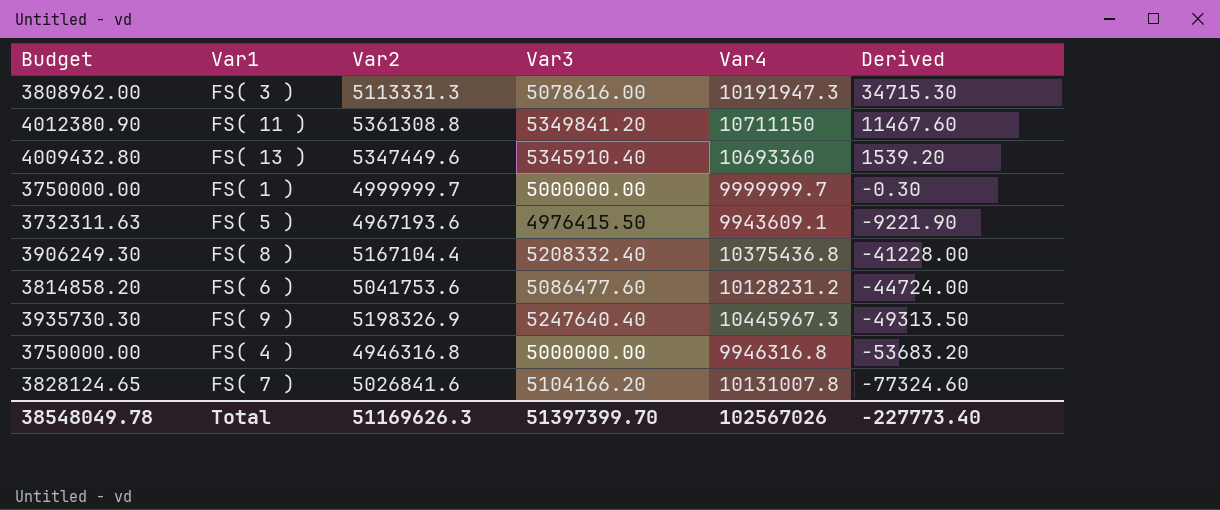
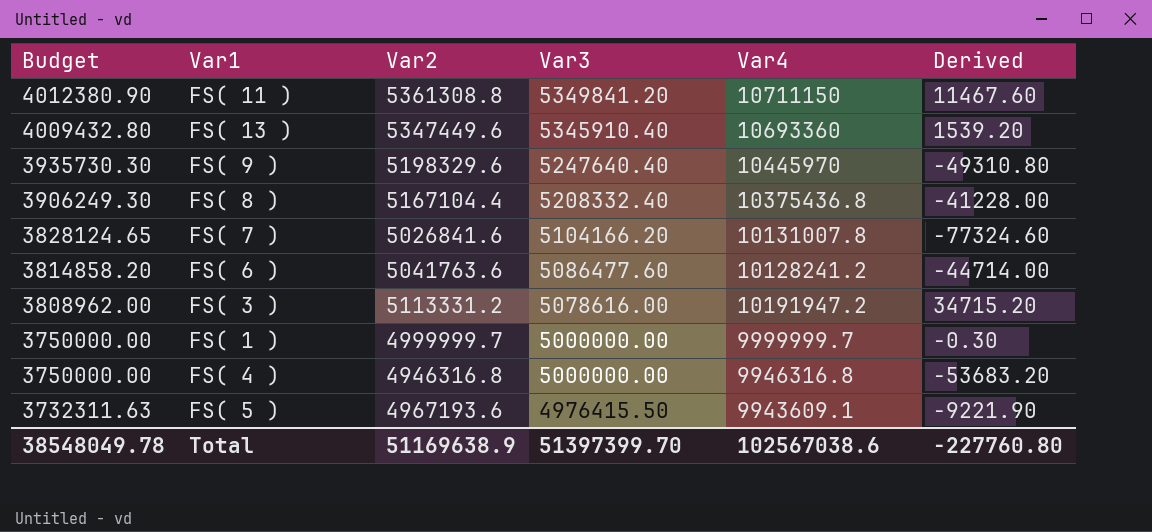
row order: Derived descending -> Budget descending
FS( 9 ) | Var2: 5198326.9 -> 5198329.6
FS( 9 ) | Var4: 10445967.3 -> 10445970
FS( 9 ) | Derived: -49313.50 -> -49310.80
FS( 6 ) | Var2: 5041753.6 -> 5041763.6
FS( 6 ) | Var4: 10128231.2 -> 10128241.2
FS( 6 ) | Derived: -44724.00 -> -44714.00
FS( 3 ) | Var2: 5113331.3 -> 5113331.2
FS( 3 ) | Var4: 10191947.3 -> 10191947.2
FS( 3 ) | Derived: 34715.30 -> 34715.20
Total | Var2: 51169626.3 -> 51169638.9
Total | Var4: 102567026 -> 102567038.6
Total | Derived: -227773.40 -> -227760.80

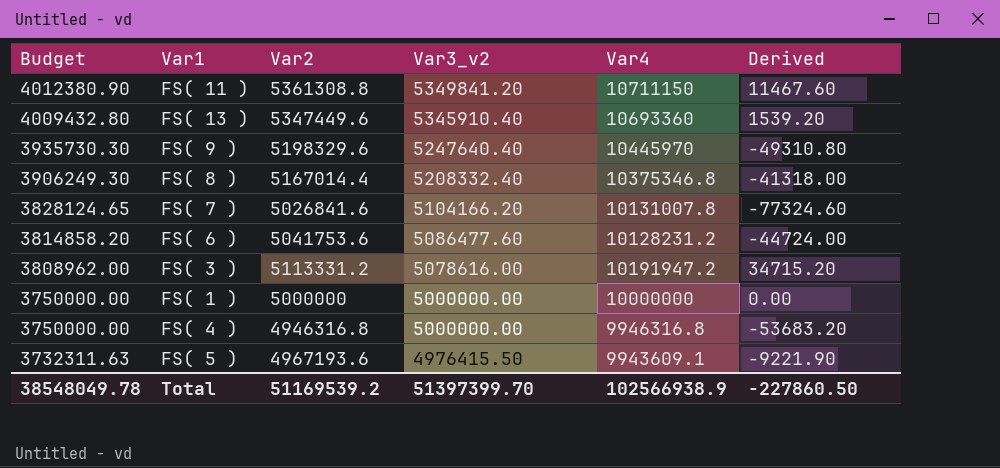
column name: Var3 -> Var3_v2
FS( 8 ) | Var2: 5167104.4 -> 5167014.4
FS( 8 ) | Var4: 10375436.8 -> 10375346.8
FS( 8 ) | Derived: -41228.00 -> -41318.00
FS( 6 ) | Var2: 5041763.6 -> 5041753.6
FS( 6 ) | Var4: 10128241.2 -> 10128231.2
FS( 6 ) | Derived: -44714.00 -> -44724.00
FS( 1 ) | Var2: 4999999.7 -> 5000000
FS( 1 ) | Var4: 9999999.7 -> 10000000
FS( 1 ) | Derived: -0.30 -> 0.00
Total | Var2: 51169638.9 -> 51169539.2
Total | Var4: 102567038.6 -> 102566938.9
Total | Derived: -227760.80 -> -227860.50

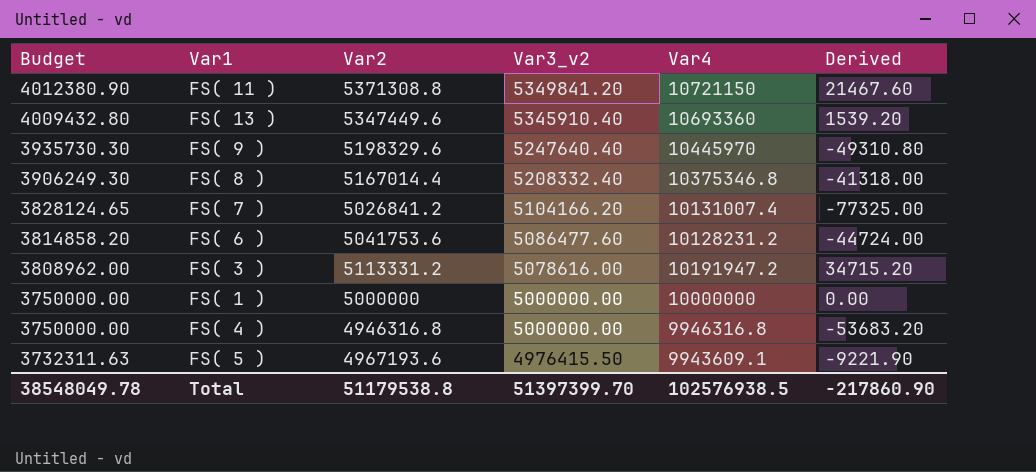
FS( 11 ) | Var2: 5361308.8 -> 5371308.8
FS( 11 ) | Var4: 10711150 -> 10721150
FS( 11 ) | Derived: 11467.60 -> 21467.60
FS( 7 ) | Var2: 5026841.6 -> 5026841.2
FS( 7 ) | Var4: 10131007.8 -> 10131007.4
FS( 7 ) | Derived: -77324.60 -> -77325.00
Total | Var2: 51169539.2 -> 51179538.8
Total | Var4: 102566938.9 -> 102576938.5
Total | Derived: -227860.50 -> -217860.90

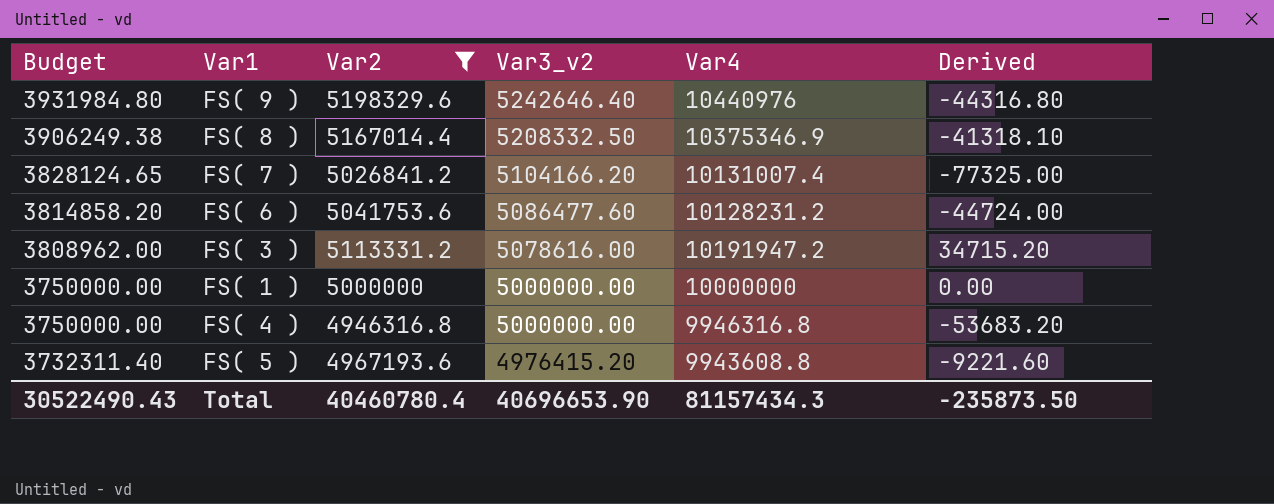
filter: none -> Var2 <= 5198329.6
FS( 9 ) | Budget: 3935730.30 -> 3931984.80
FS( 9 ) | Var3_v2: 5247640.40 -> 5242646.40
FS( 9 ) | Var4: 10445970 -> 10440976
FS( 9 ) | Derived: -49310.80 -> -44316.80
FS( 8 ) | Budget: 3906249.30 -> 3906249.38
FS( 8 ) | Var3_v2: 5208332.40 -> 5208332.50
FS( 8 ) | Var4: 10375346.8 -> 10375346.9
FS( 8 ) | Derived: -41318.00 -> -41318.10
FS( 5 ) | Budget: 3732311.63 -> 3732311.40
FS( 5 ) | Var3_v2: 4976415.50 -> 4976415.20
FS( 5 ) | Var4: 9943609.1 -> 9943608.8
FS( 5 ) | Derived: -9221.90 -> -9221.60
Total | Budget: 38548049.78 -> 30522490.43
Total | Var2: 51179538.8 -> 40460780.4
Total | Var3_v2: 51397399.70 -> 40696653.90
Total | Var4: 102576938.5 -> 81157434.3
Total | Derived: -217860.90 -> -235873.50

